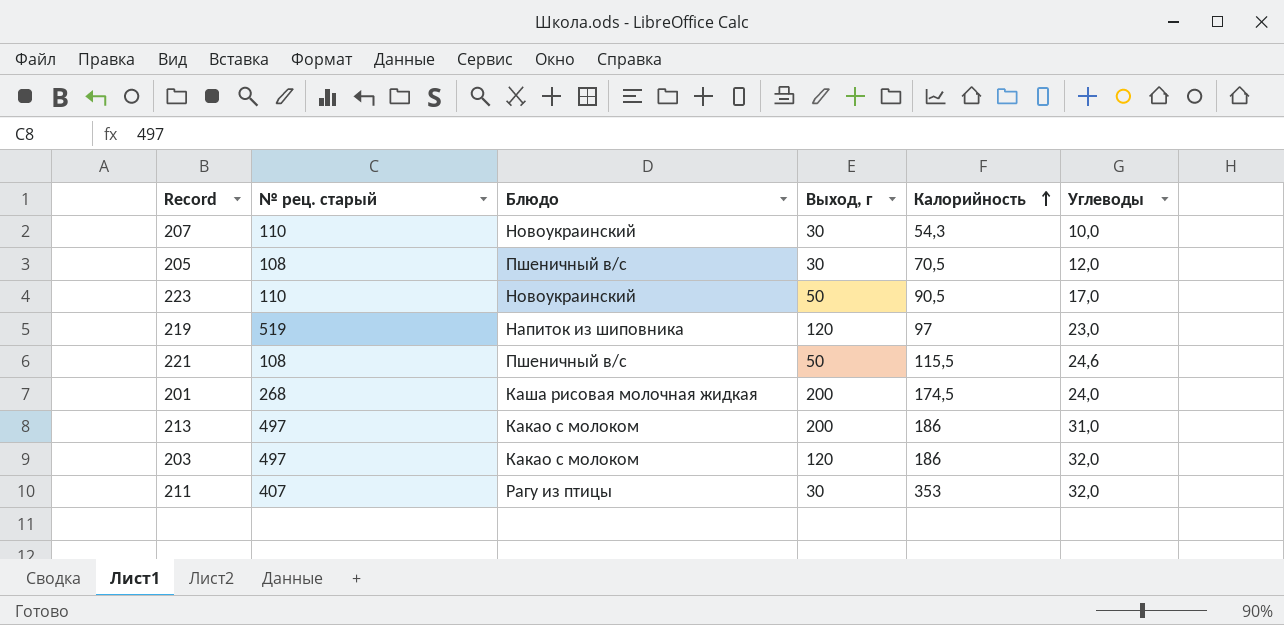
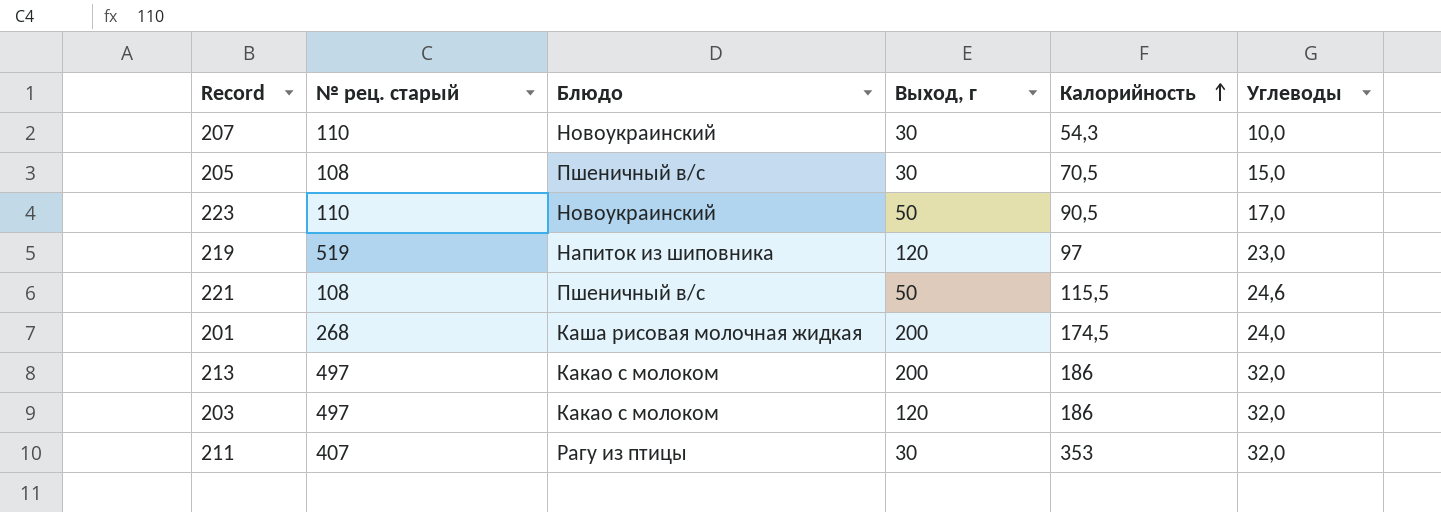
205 | Углеводы: 12,0 -> 15,0
213 | Углеводы: 31,0 -> 32,0

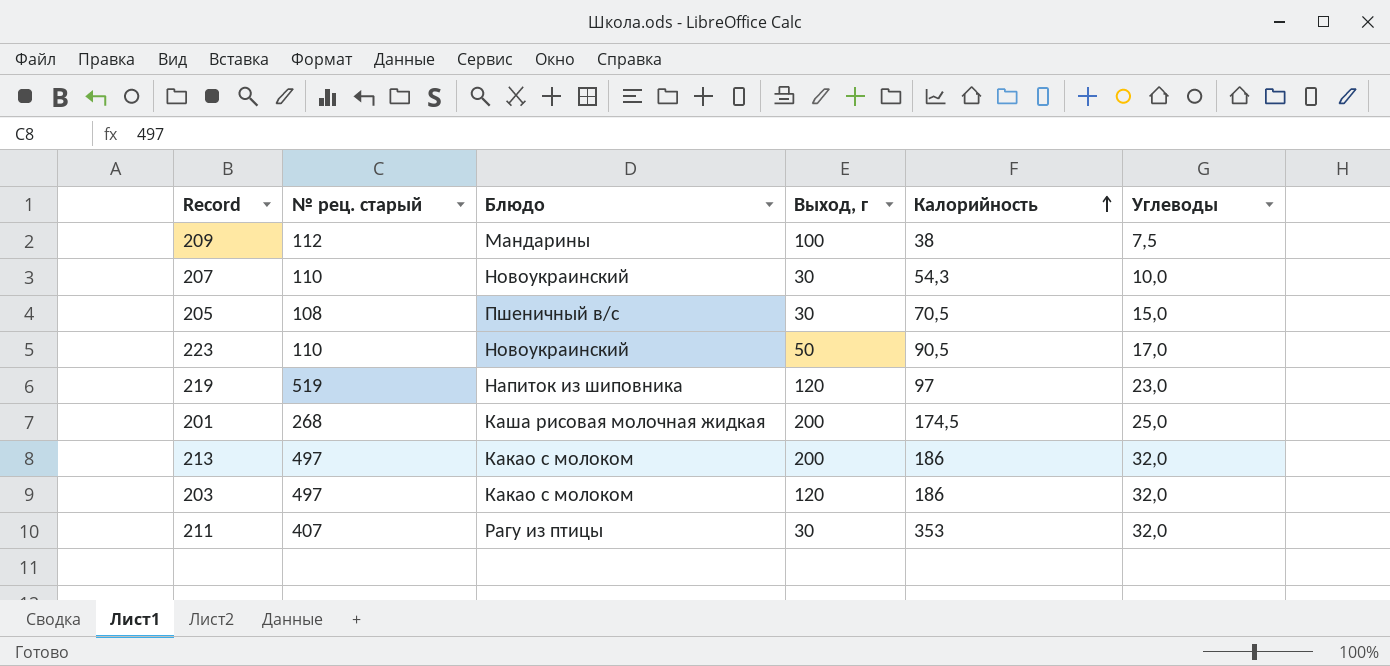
row 221: 108 | Пшеничный в/с | 50 | 115,5 | 24,6 -> none
row 209: none -> 112 | Мандарины | 100 | 38 | 7,5
201 | Углеводы: 24,0 -> 25,0

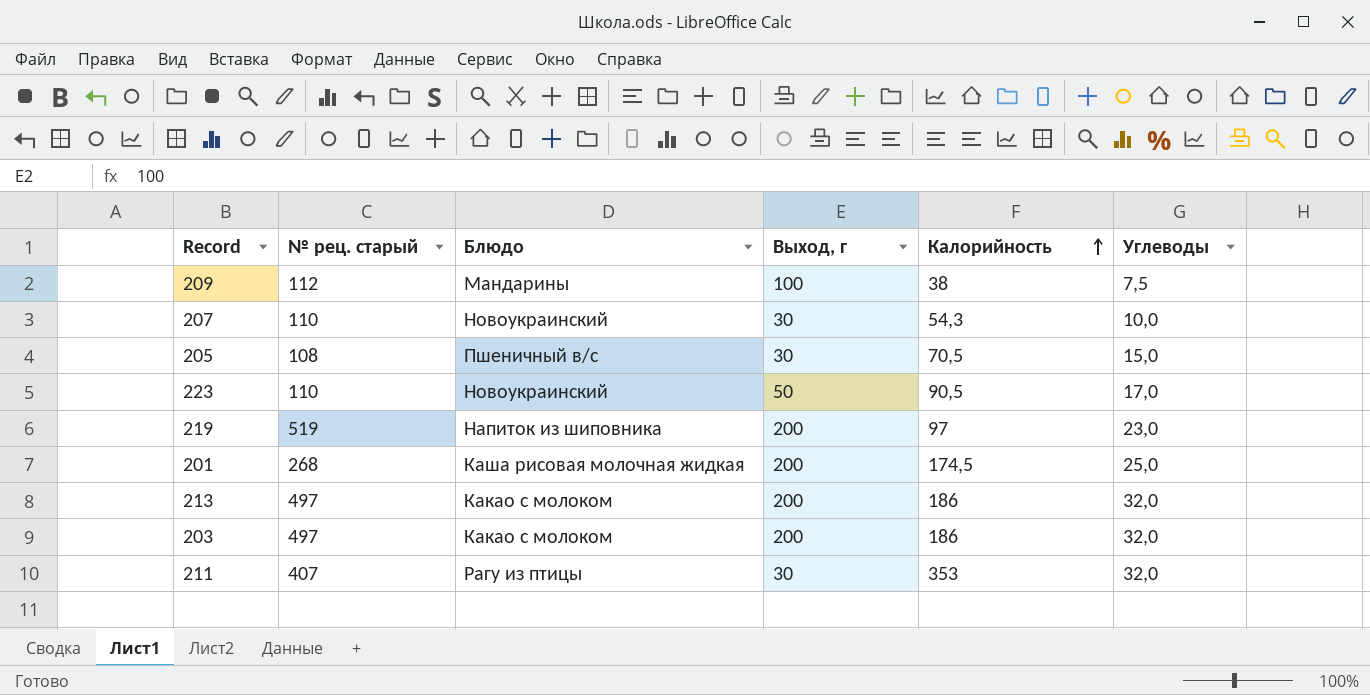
219 | Выход, г: 120 -> 200
203 | Выход, г: 120 -> 200

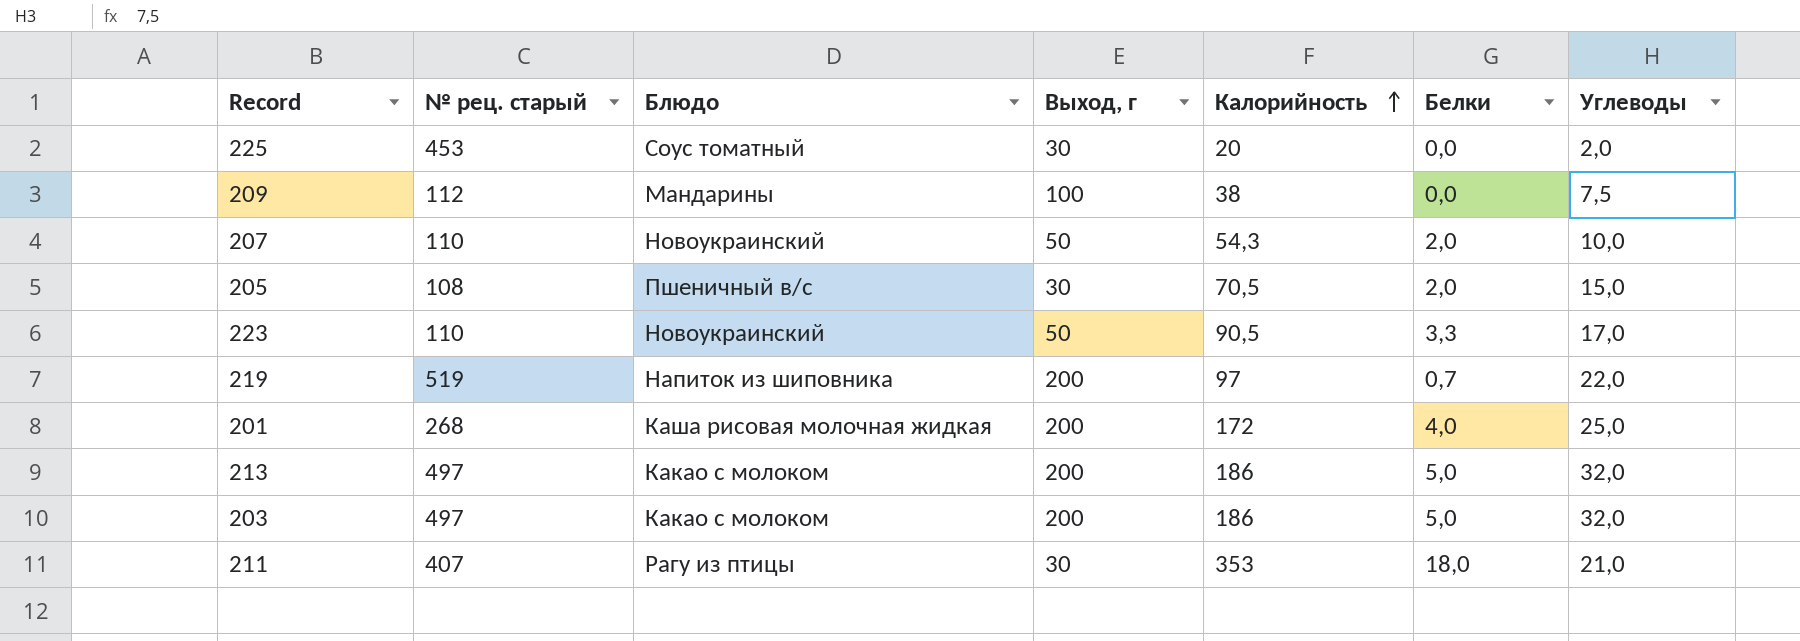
column Белки | position: none -> 6
row 225: none -> 453 | Соус томатный | 30 | 20 | 0,0 | 2,0
207 | Выход, г: 30 -> 50
219 | Углеводы: 23,0 -> 22,0
201 | Калорийность: 174,5 -> 172
211 | Углеводы: 32,0 -> 21,0

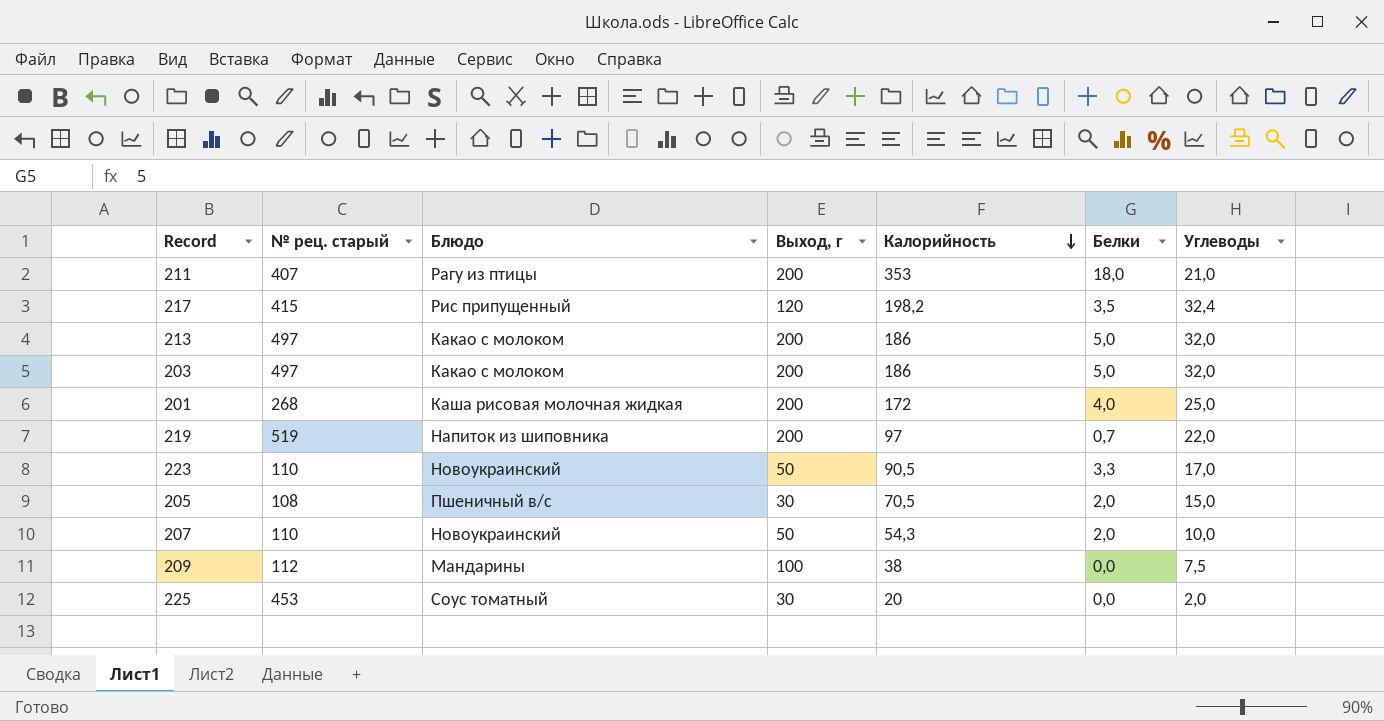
row order: Калорийность ascending -> Калорийность descending
211 | Выход, г: 30 -> 200
row 217: none -> 415 | Рис припущенный | 120 | 198,2 | 3,5 | 32,4

